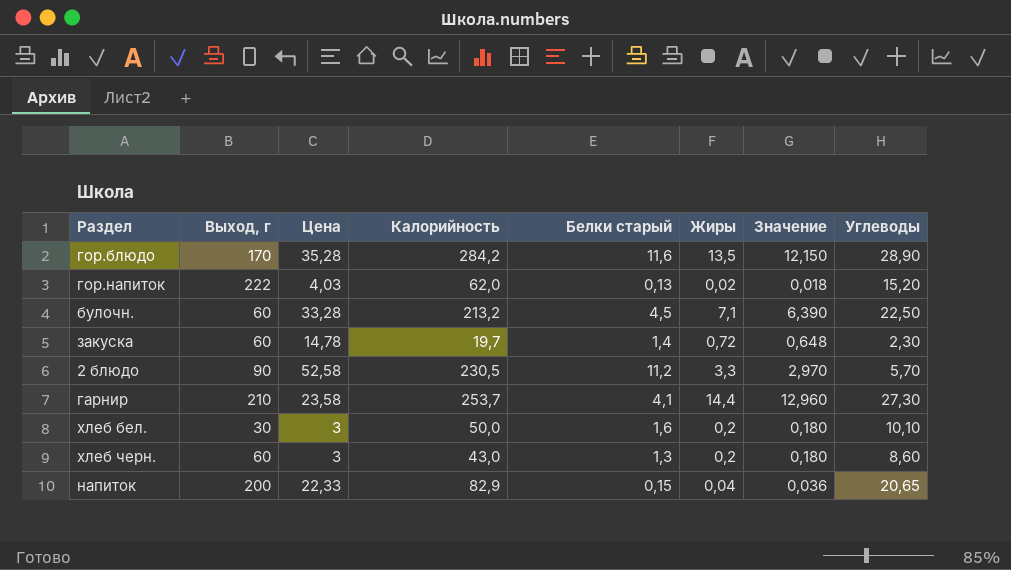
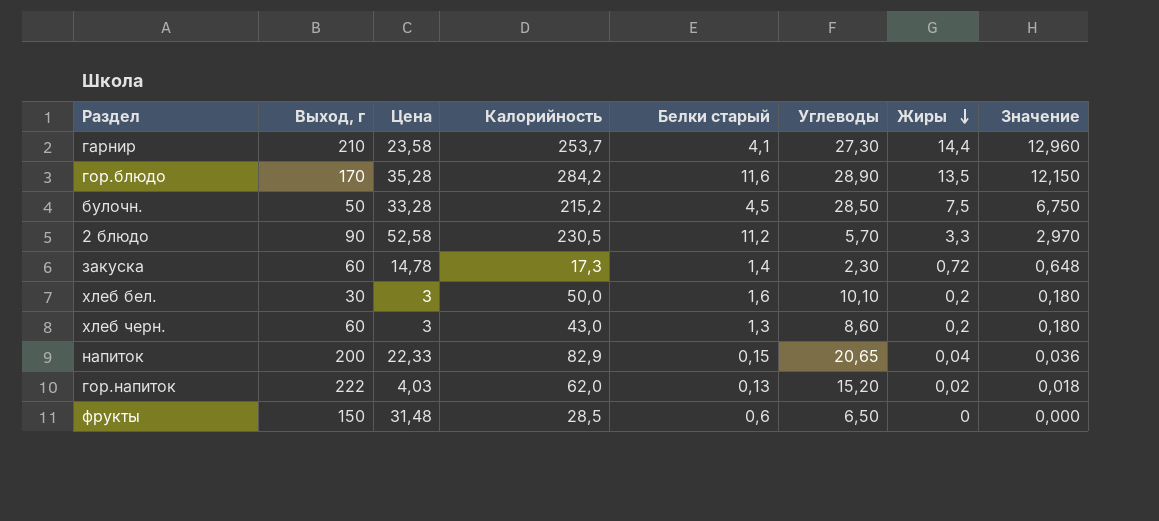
row order: none -> Жиры descending
column Углеводы | position: 8 -> 6
булочн. | Выход, г: 60 -> 50
булочн. | Калорийность: 213,2 -> 215,2
булочн. | Углеводы: 22,50 -> 28,50
булочн. | Жиры: 7,1 -> 7,5
булочн. | Значение: 6,390 -> 6,750
закуска | Калорийность: 19,7 -> 17,3
row фрукты: none -> 150 | 31,48 | 28,5 | 0,6 | 6,50 | 0 | 0,000

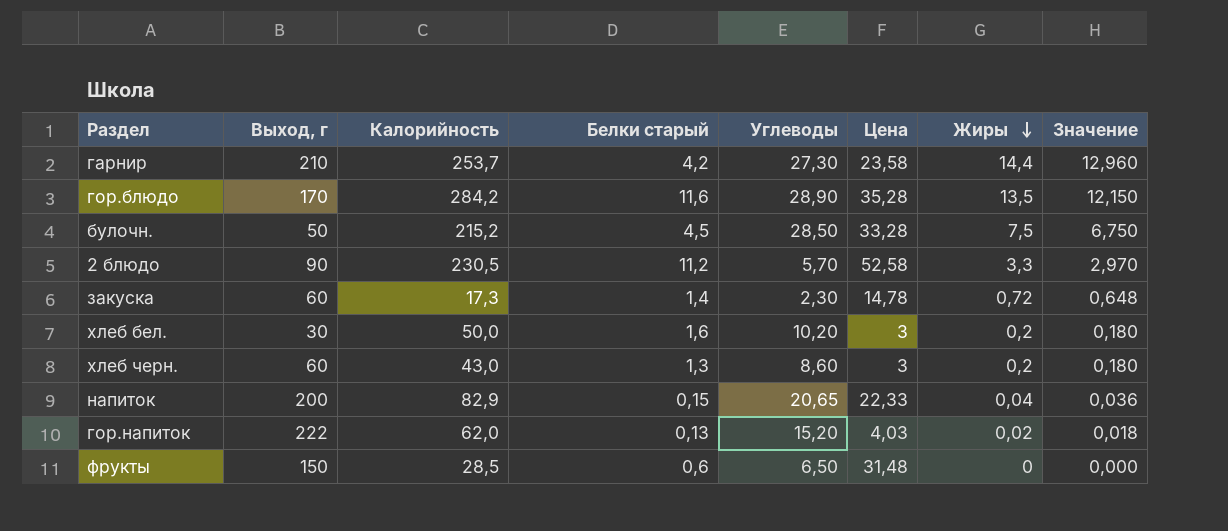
column Цена | position: 3 -> 6
гарнир | Белки старый: 4,1 -> 4,2
хлеб бел. | Углеводы: 10,10 -> 10,20

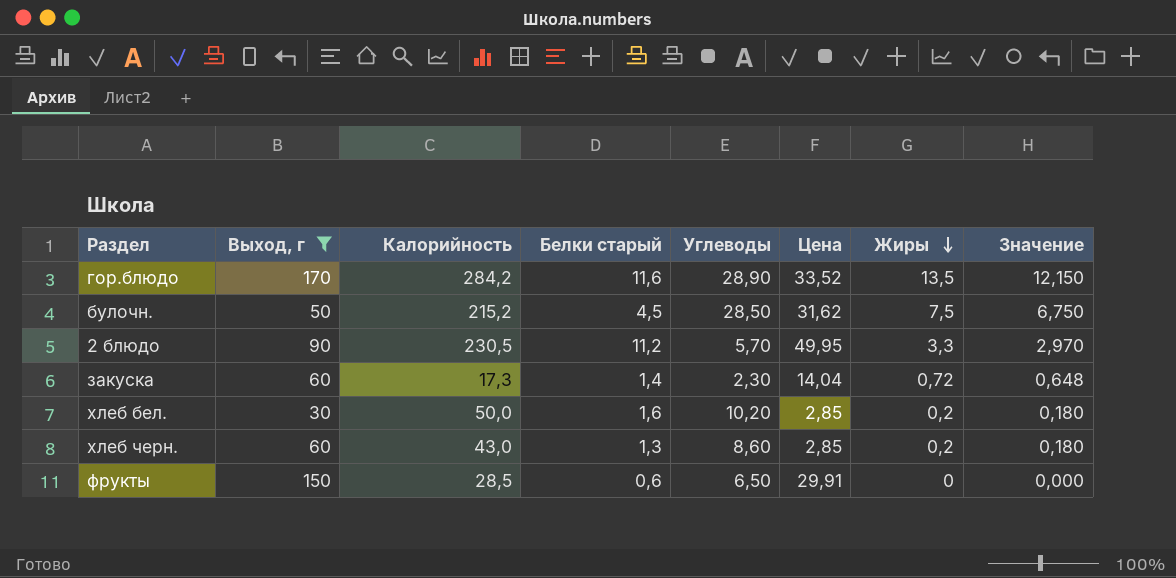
filter: none -> Выход, г <= 170
гор.блюдо | Цена: 35,28 -> 33,52
булочн. | Цена: 33,28 -> 31,62
2 блюдо | Цена: 52,58 -> 49,95
закуска | Цена: 14,78 -> 14,04
хлеб бел. | Цена: 3 -> 2,85
хлеб черн. | Цена: 3 -> 2,85
фрукты | Цена: 31,48 -> 29,91

